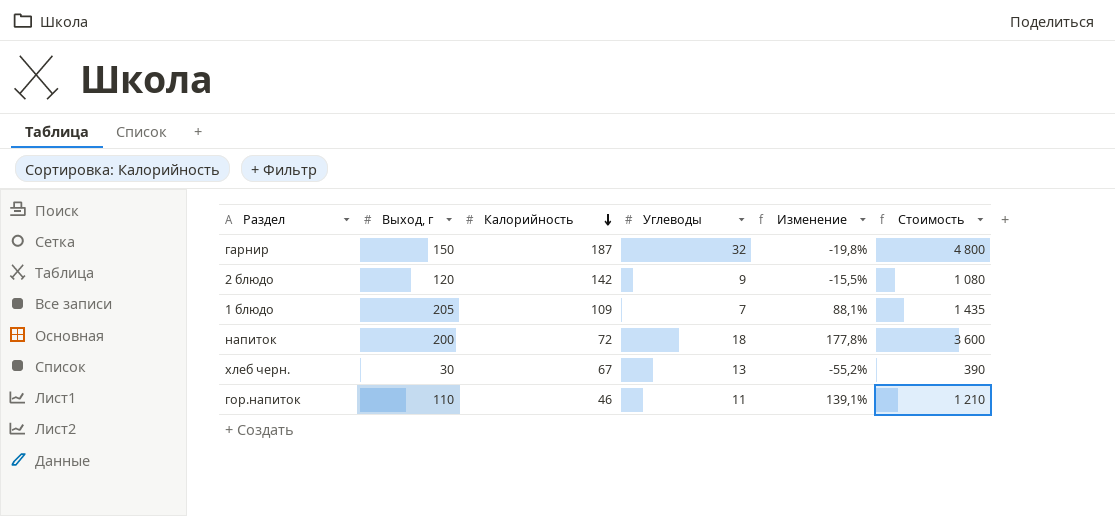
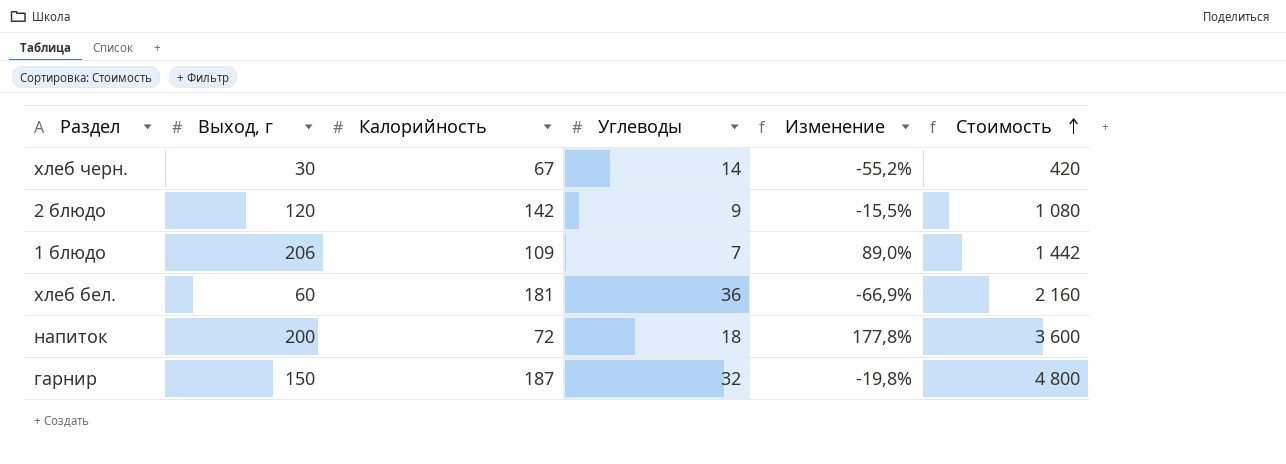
row order: Калорийность descending -> Стоимость ascending
row гор.напиток: 110 | 46 | 11 | 139,1% | 1 210 -> none
хлеб черн. | Углеводы: 13 -> 14
хлеб черн. | Стоимость: 390 -> 420
1 блюдо | Выход, г: 205 -> 206
1 блюдо | Изменение: 88,1% -> 89,0%
1 блюдо | Стоимость: 1 435 -> 1 442
row хлеб бел.: none -> 60 | 181 | 36 | -66,9% | 2 160

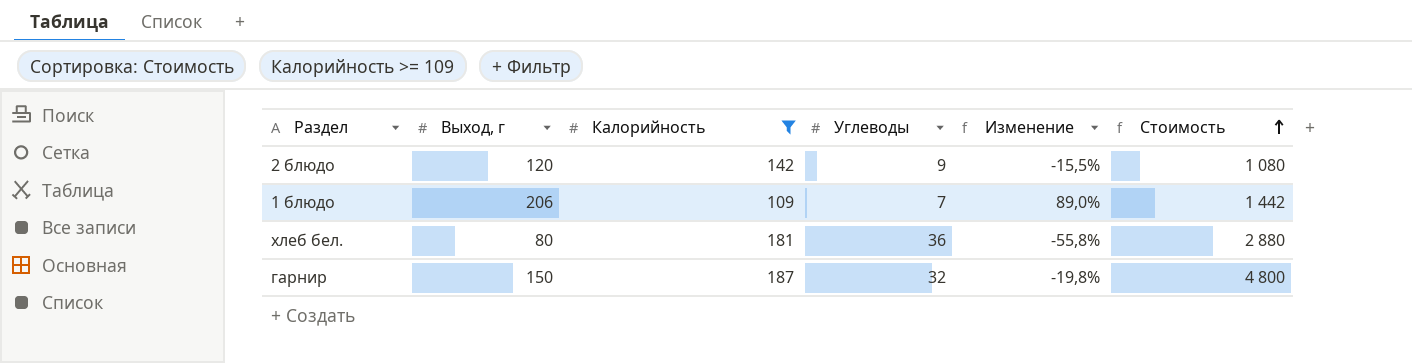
filter: none -> Калорийность >= 109
хлеб бел. | Выход, г: 60 -> 80
хлеб бел. | Изменение: -66,9% -> -55,8%
хлеб бел. | Стоимость: 2 160 -> 2 880

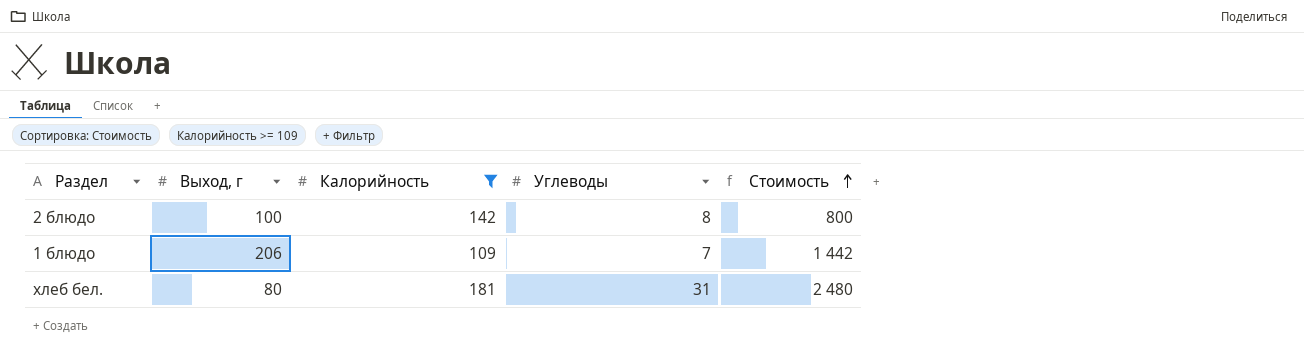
column Изменение | formula: ([Выход, г] - [Калорийность]) / [Калорийность] -> none
row гарнир: 150 | 187 | 32 | -19,8% | 4 800 -> none
2 блюдо | Выход, г: 120 -> 100
2 блюдо | Углеводы: 9 -> 8
2 блюдо | Стоимость: 1 080 -> 800
хлеб бел. | Углеводы: 36 -> 31
хлеб бел. | Стоимость: 2 880 -> 2 480

